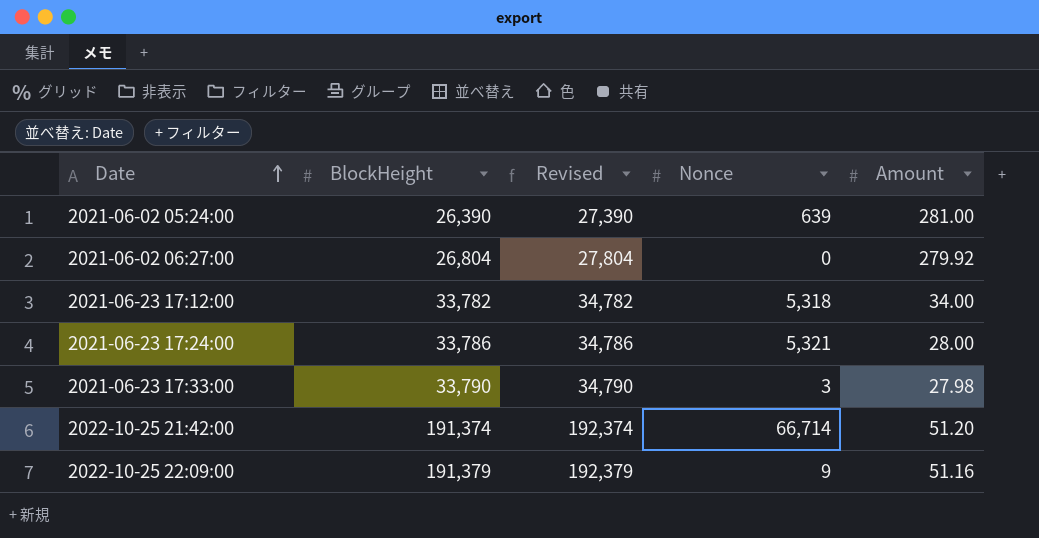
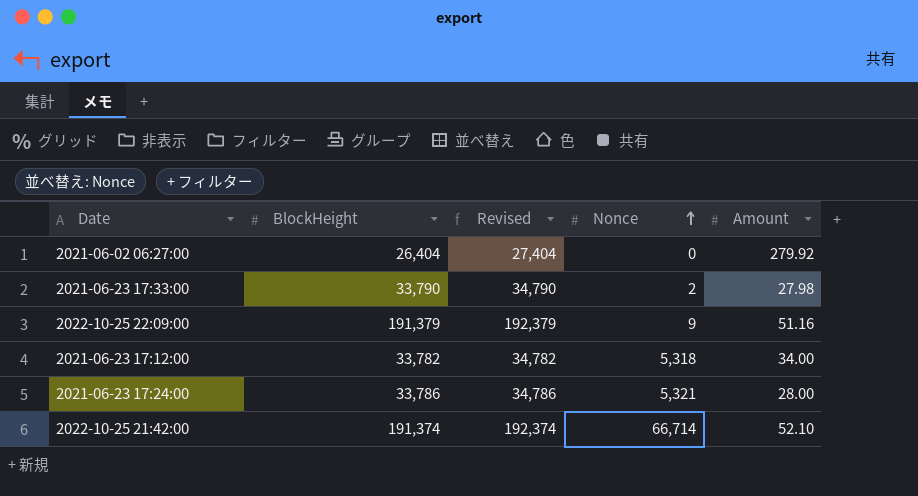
row order: Date ascending -> Nonce ascending
row 2021-06-02 05:24:00: 26,390 | 27,390 | 639 | 281.00 -> none
2021-06-02 06:27:00 | BlockHeight: 26,804 -> 26,404
2021-06-02 06:27:00 | Revised: 27,804 -> 27,404
2021-06-23 17:33:00 | Nonce: 3 -> 2
2022-10-25 21:42:00 | Amount: 51.20 -> 52.10

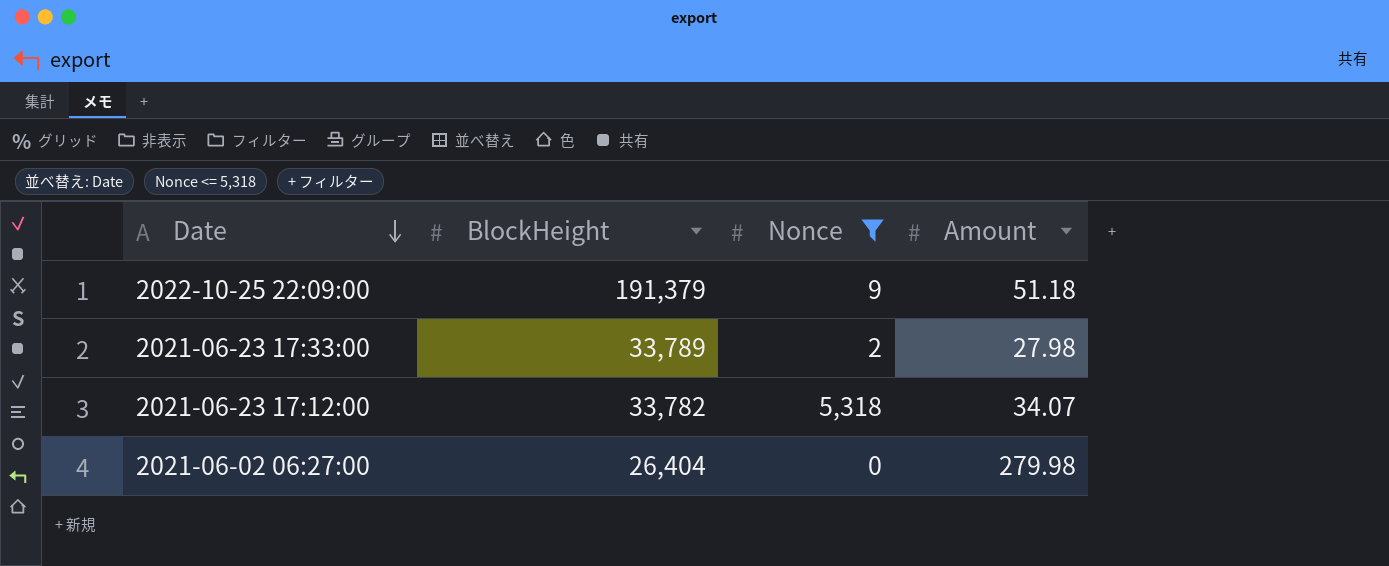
filter: none -> Nonce <= 5,318
row order: Nonce ascending -> Date descending
column Revised | formula: [BlockHeight] + 1000 -> none
2022-10-25 22:09:00 | Amount: 51.16 -> 51.18
2021-06-23 17:33:00 | BlockHeight: 33,790 -> 33,789
2021-06-23 17:12:00 | Amount: 34.00 -> 34.07
2021-06-02 06:27:00 | Amount: 279.92 -> 279.98

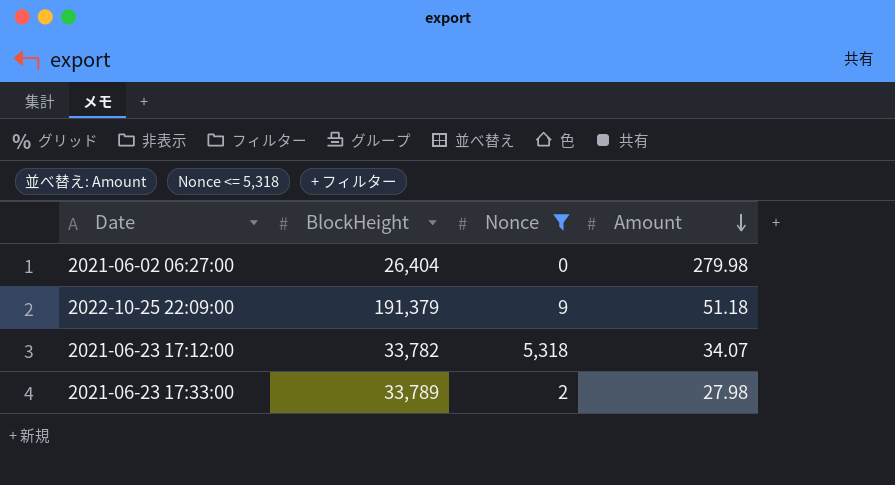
row order: Date descending -> Amount descending

